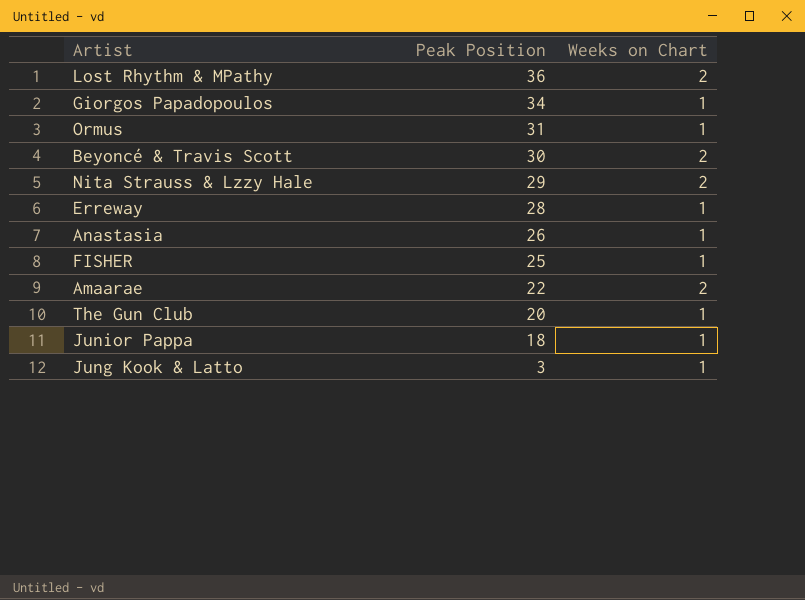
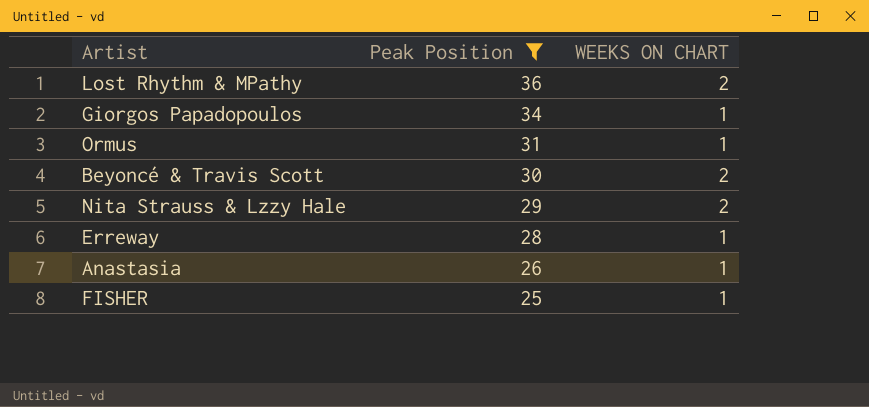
filter: none -> Peak Position >= 25
column name: Weeks on Chart -> WEEKS ON CHART

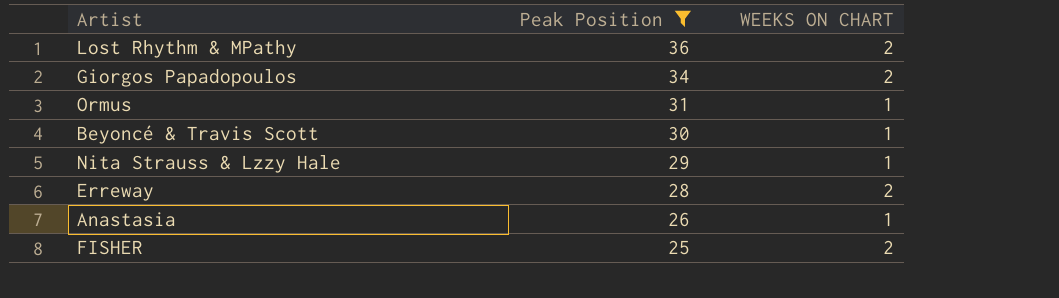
Giorgos Papadopoulos | WEEKS ON CHART: 1 -> 2
Beyoncé & Travis Scott | WEEKS ON CHART: 2 -> 1
Nita Strauss & Lzzy Hale | WEEKS ON CHART: 2 -> 1
Erreway | WEEKS ON CHART: 1 -> 2
FISHER | WEEKS ON CHART: 1 -> 2

